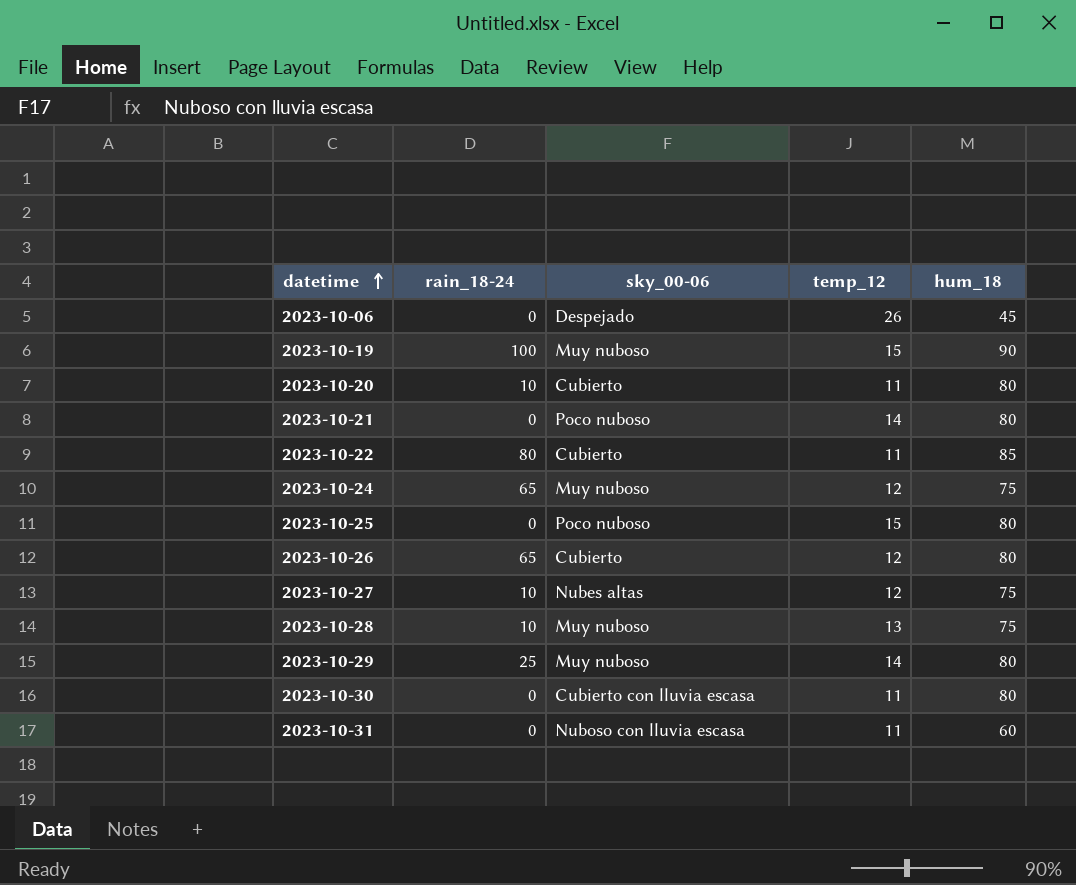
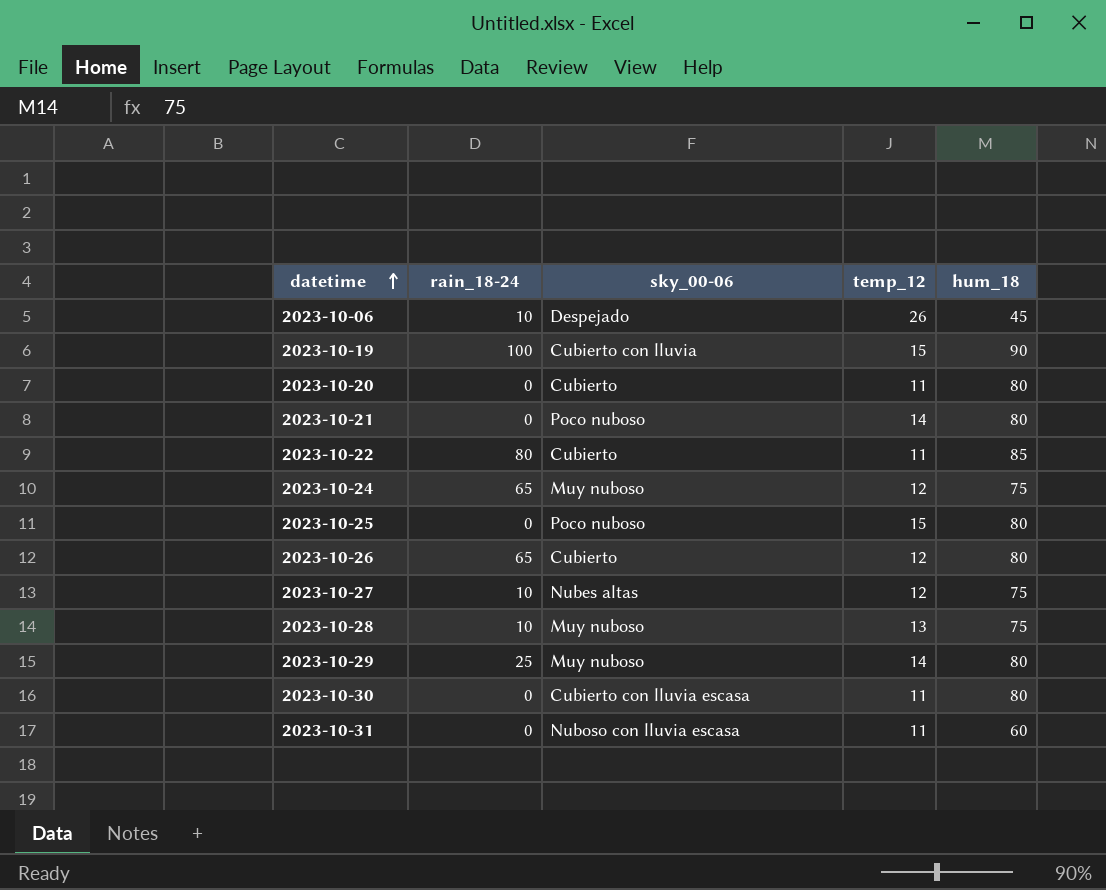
2023-10-06 | rain_18-24: 0 -> 10
2023-10-19 | sky_00-06: Muy nuboso -> Cubierto con lluvia
2023-10-20 | rain_18-24: 10 -> 0

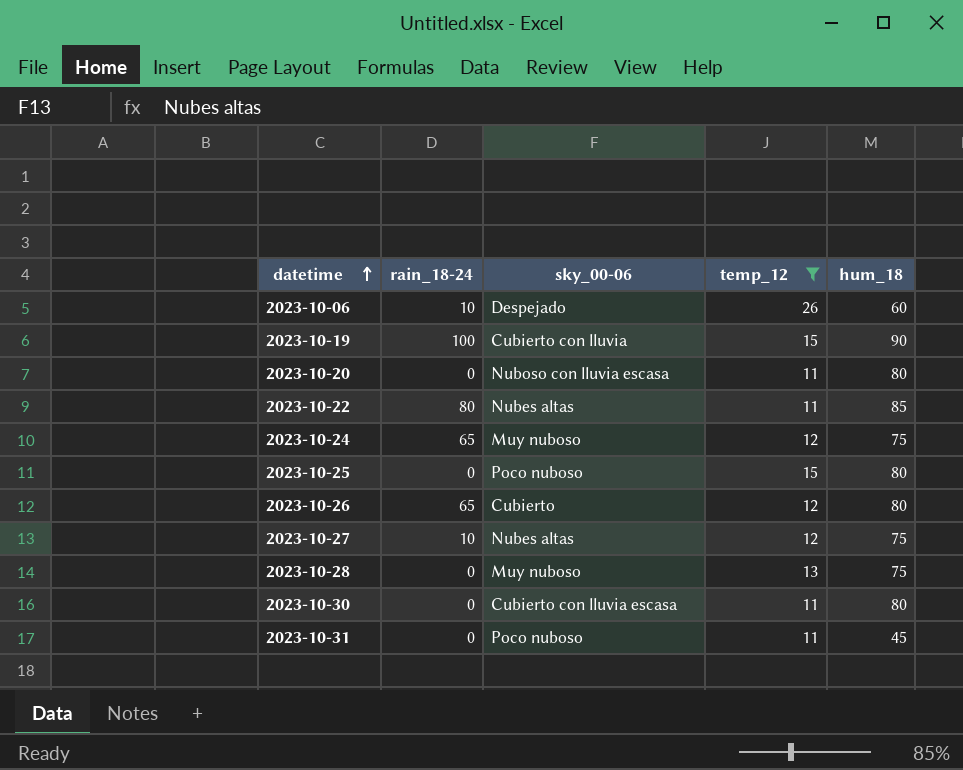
filter: none -> temp_12 != 14
2023-10-06 | hum_18: 45 -> 60
2023-10-20 | sky_00-06: Cubierto -> Nuboso con lluvia escasa
2023-10-22 | sky_00-06: Cubierto -> Nubes altas
2023-10-28 | rain_18-24: 10 -> 0
2023-10-31 | sky_00-06: Nuboso con lluvia escasa -> Poco nuboso
2023-10-31 | hum_18: 60 -> 45

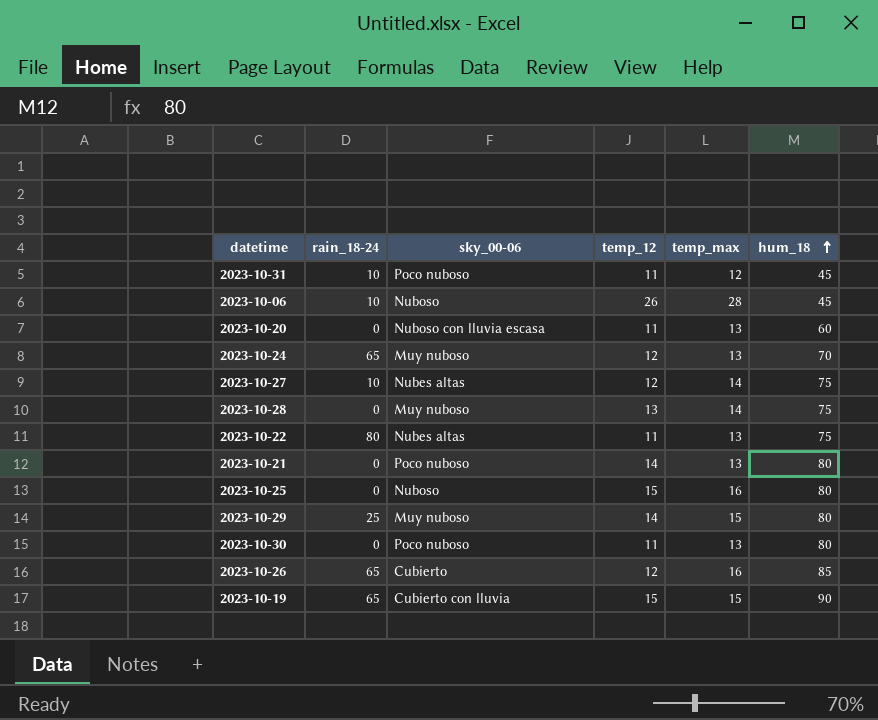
filter: temp_12 != 14 -> none
row order: datetime ascending -> hum_18 ascending
column temp_max | position: none -> 5
2023-10-31 | rain_18-24: 0 -> 10
2023-10-06 | sky_00-06: Despejado -> Nuboso
2023-10-06 | hum_18: 60 -> 45
2023-10-20 | hum_18: 80 -> 60
2023-10-24 | hum_18: 75 -> 70
2023-10-22 | hum_18: 85 -> 75
2023-10-25 | sky_00-06: Poco nuboso -> Nuboso
2023-10-30 | sky_00-06: Cubierto con lluvia escasa -> Poco nuboso
2023-10-26 | hum_18: 80 -> 85
2023-10-19 | rain_18-24: 100 -> 65

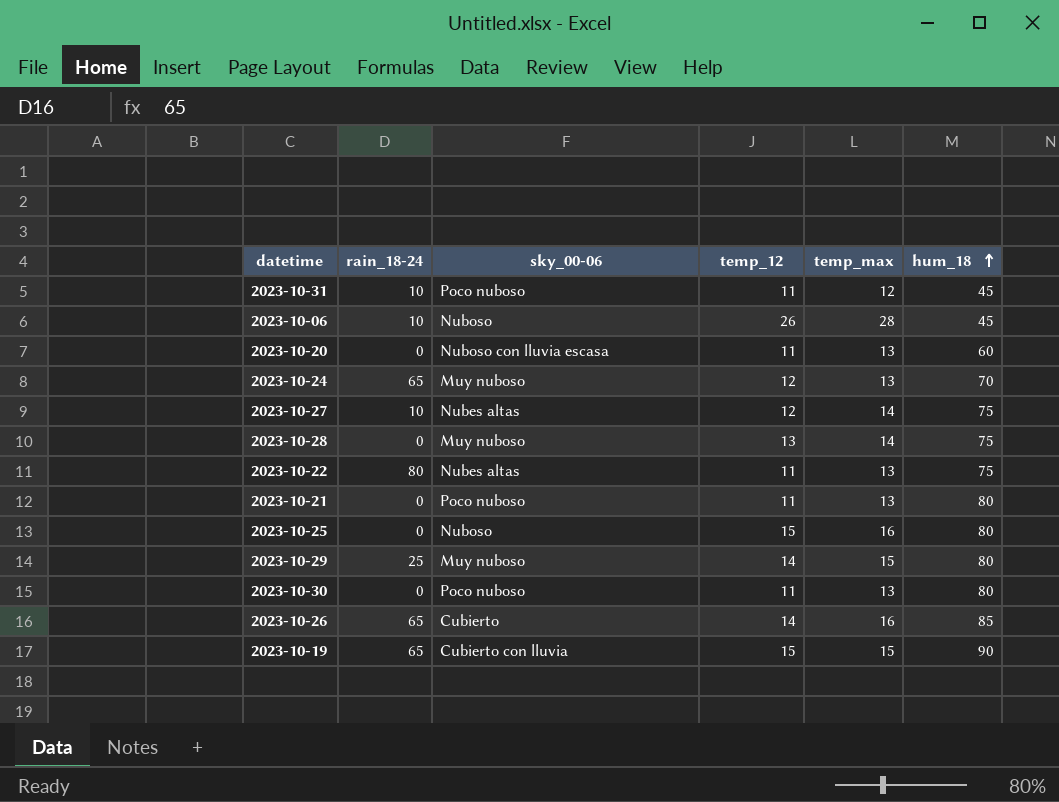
2023-10-21 | temp_12: 14 -> 11
2023-10-26 | temp_12: 12 -> 14

